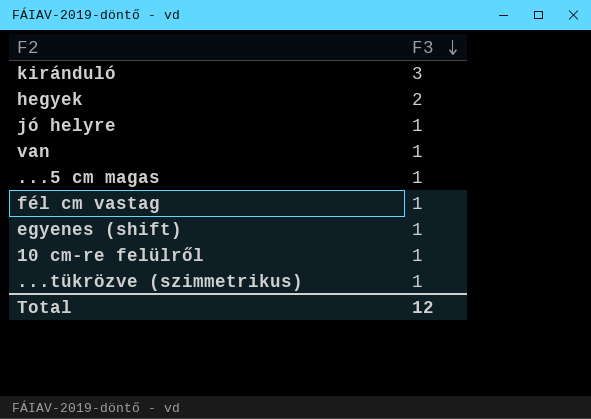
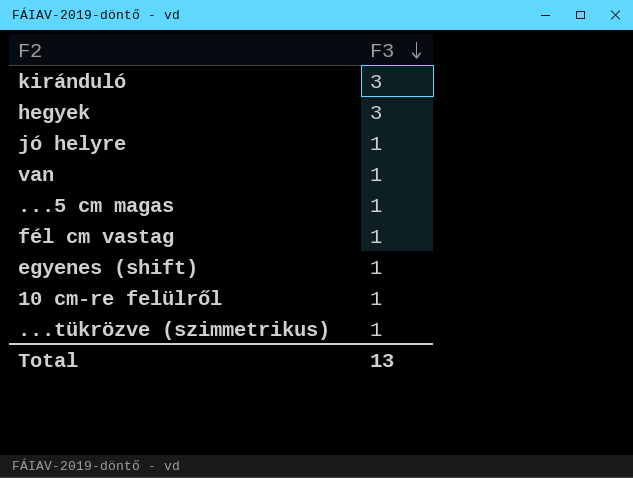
hegyek | F3: 2 -> 3
Total | F3: 12 -> 13

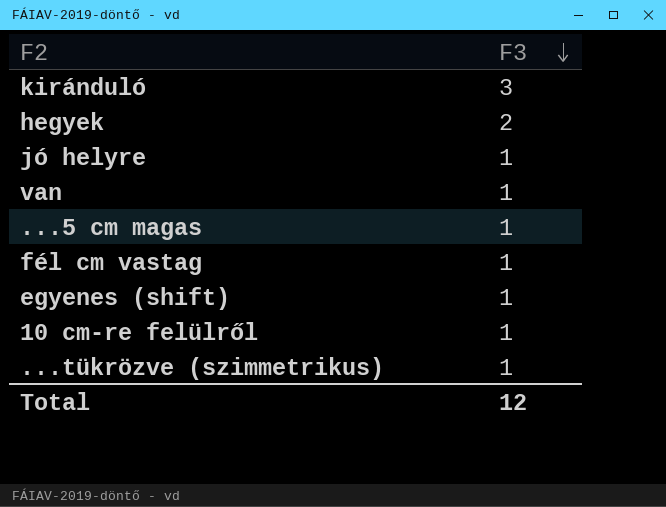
hegyek | F3: 3 -> 2
Total | F3: 13 -> 12

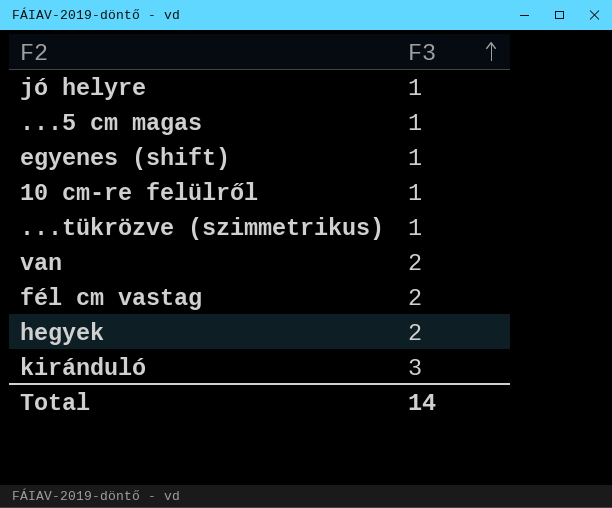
row order: F3 descending -> F3 ascending
van | F3: 1 -> 2
fél cm vastag | F3: 1 -> 2
Total | F3: 12 -> 14

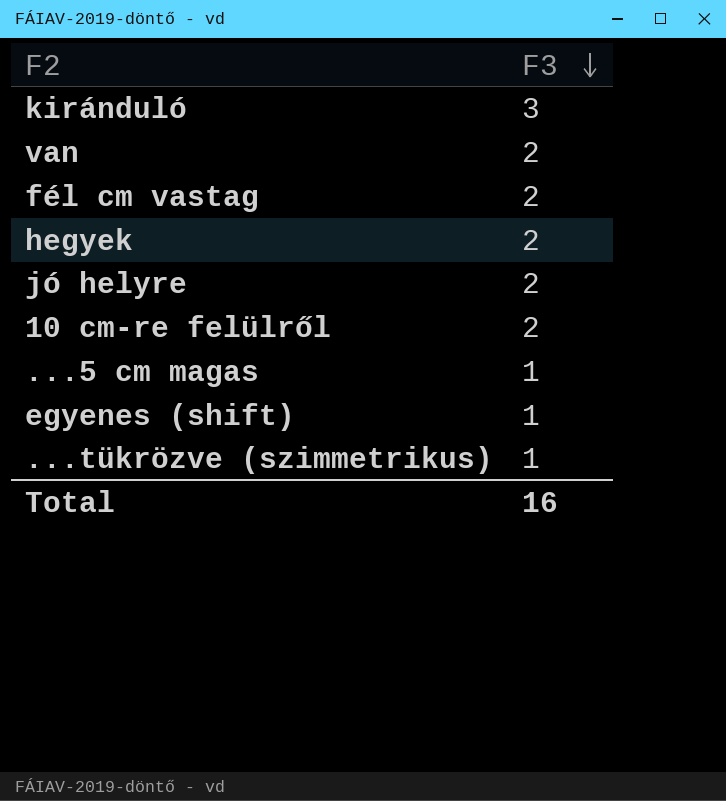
row order: F3 ascending -> F3 descending
jó helyre | F3: 1 -> 2
10 cm-re felülről | F3: 1 -> 2
Total | F3: 14 -> 16

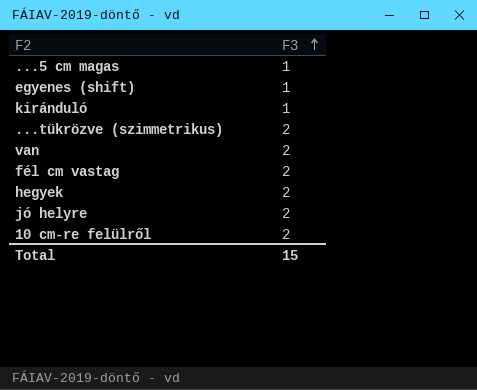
row order: F3 descending -> F3 ascending
kiránduló | F3: 3 -> 1
...tükrözve (szimmetrikus) | F3: 1 -> 2
Total | F3: 16 -> 15

